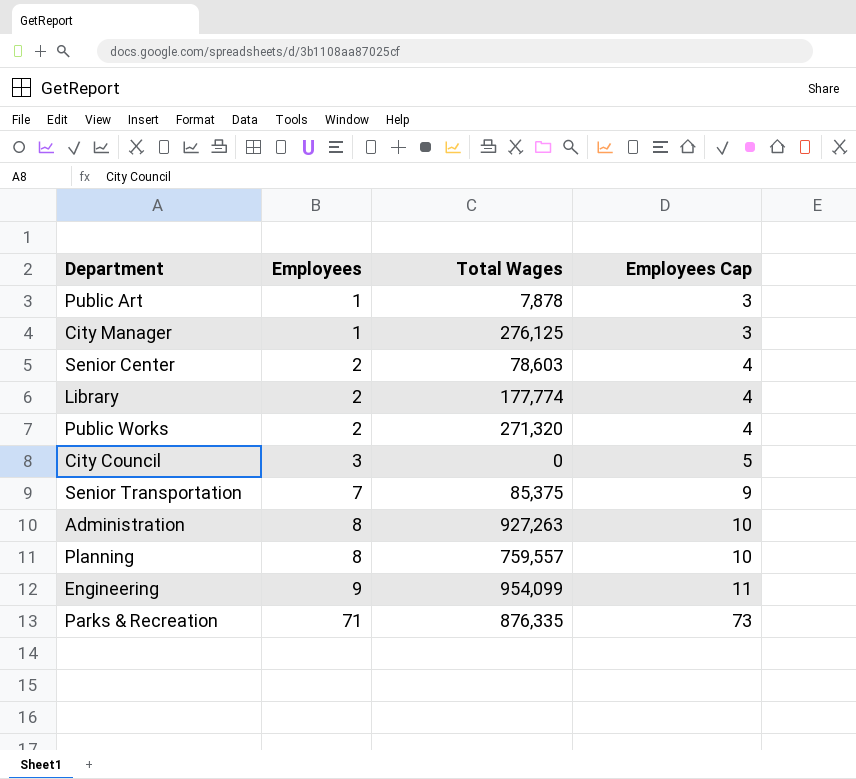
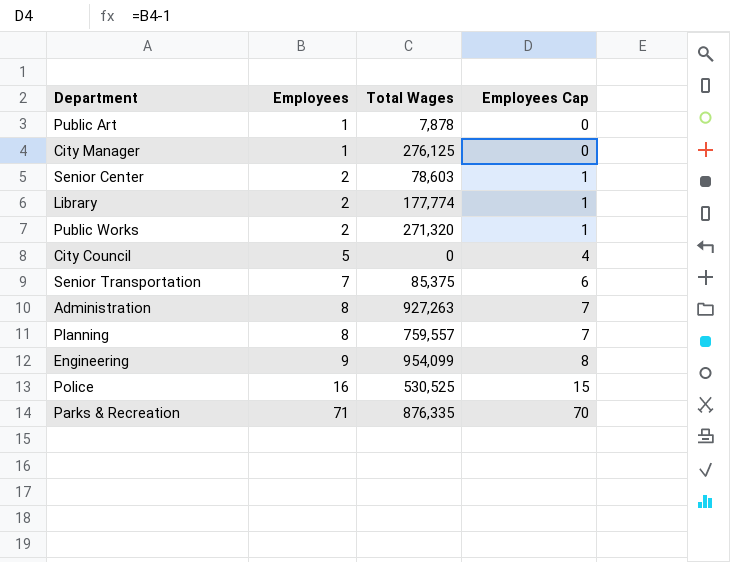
column Employees Cap | formula: [Employees] + 2 -> [Employees] - 1
City Council | Employees: 3 -> 5
row Police: none -> 16 | 530,525 | 15

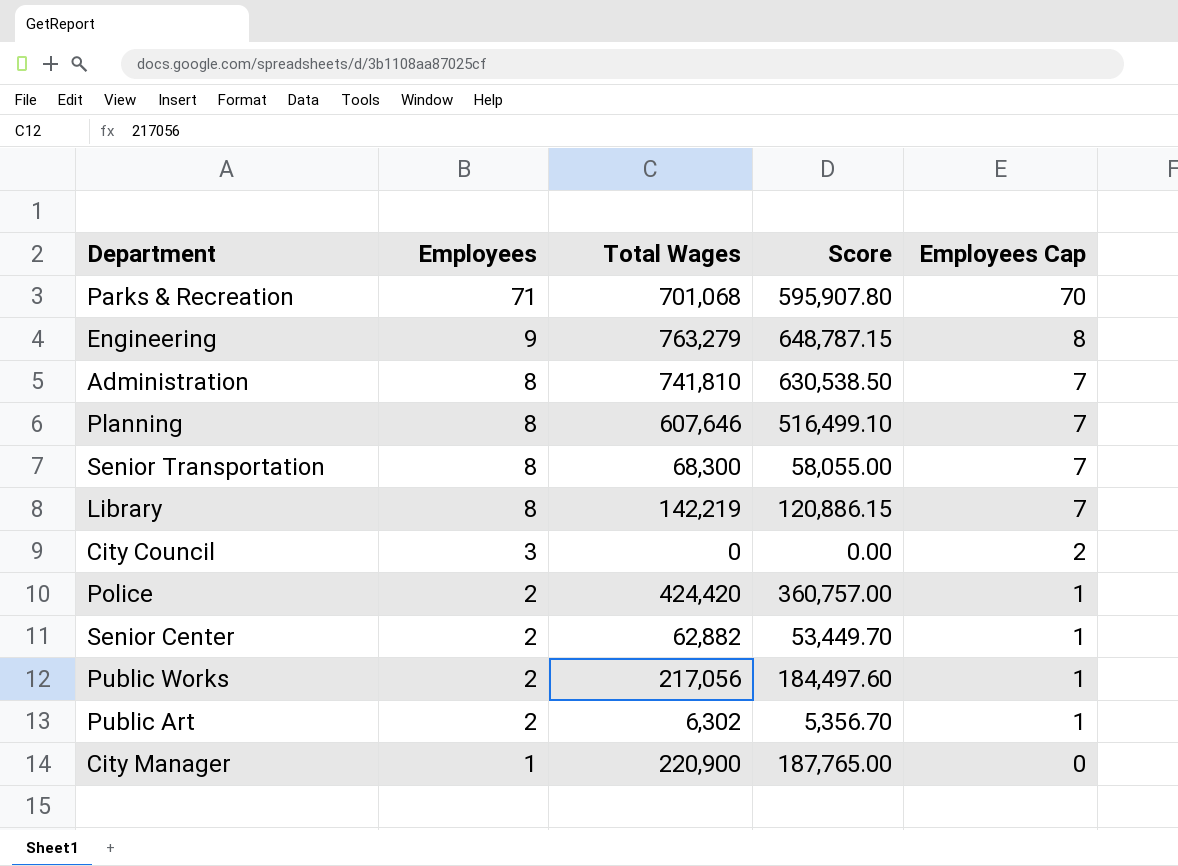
row order: Employees ascending -> Employees descending
column Score | formula: none -> [Total Wages] * 0.85
Parks & Recreation | Total Wages: 876,335 -> 701,068
Engineering | Total Wages: 954,099 -> 763,279
Administration | Total Wages: 927,263 -> 741,810
Planning | Total Wages: 759,557 -> 607,646
Senior Transportation | Employees: 7 -> 8
Senior Transportation | Total Wages: 85,375 -> 68,300
Senior Transportation | Employees Cap: 6 -> 7
Library | Employees: 2 -> 8
Library | Total Wages: 177,774 -> 142,219
Library | Employees Cap: 1 -> 7
City Council | Employees: 5 -> 3
City Council | Employees Cap: 4 -> 2
Police | Employees: 16 -> 2
Police | Total Wages: 530,525 -> 424,420
Police | Employees Cap: 15 -> 1
Senior Center | Total Wages: 78,603 -> 62,882
Public Works | Total Wages: 271,320 -> 217,056
Public Art | Employees: 1 -> 2
Public Art | Total Wages: 7,878 -> 6,302
Public Art | Employees Cap: 0 -> 1
City Manager | Total Wages: 276,125 -> 220,900

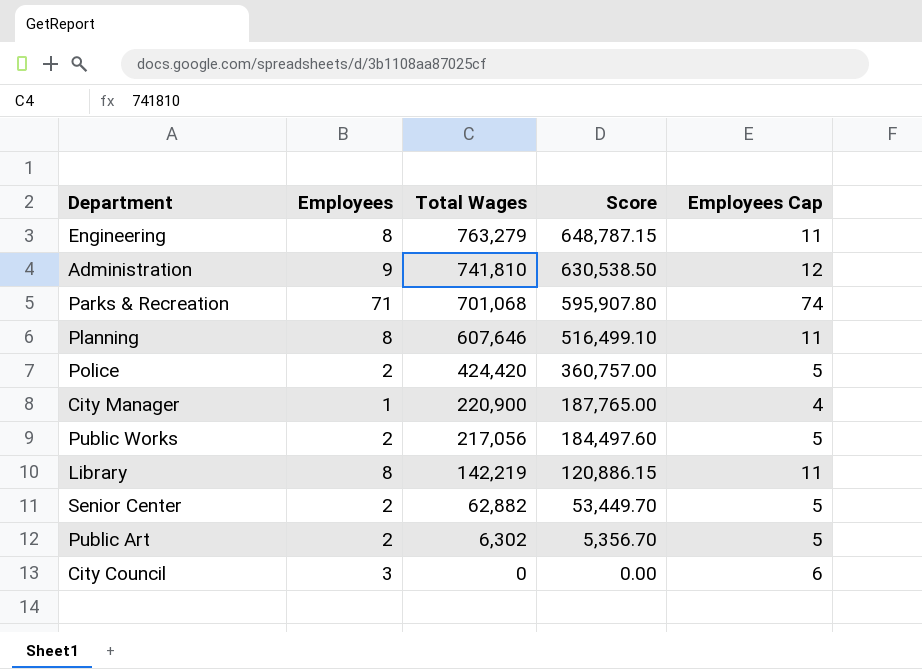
row order: Employees descending -> Total Wages descending
column Employees Cap | formula: [Employees] - 1 -> [Employees] + 3
row Senior Transportation: 8 | 68,300 | 58,055.00 | 7 -> none
Engineering | Employees: 9 -> 8
Administration | Employees: 8 -> 9

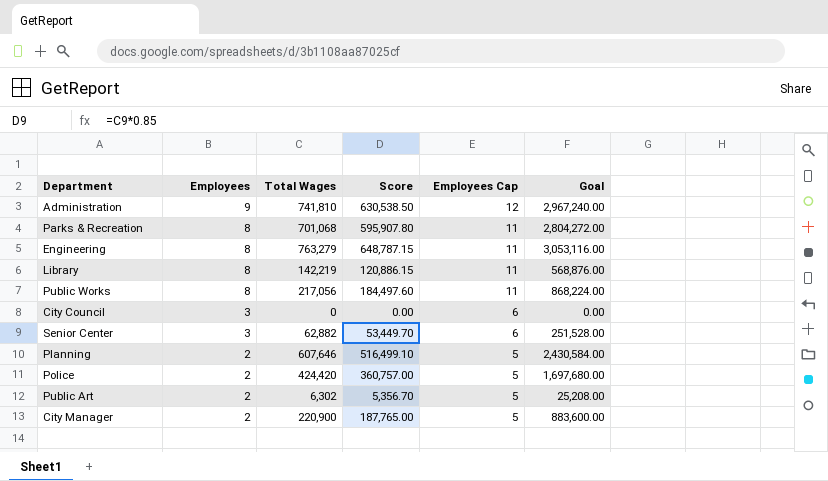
row order: Total Wages descending -> Employees descending
column Goal | formula: none -> [Total Wages] * 4
Parks & Recreation | Employees: 71 -> 8
Parks & Recreation | Employees Cap: 74 -> 11
Public Works | Employees: 2 -> 8
Public Works | Employees Cap: 5 -> 11
Senior Center | Employees: 2 -> 3
Senior Center | Employees Cap: 5 -> 6
Planning | Employees: 8 -> 2
Planning | Employees Cap: 11 -> 5
City Manager | Employees: 1 -> 2
City Manager | Employees Cap: 4 -> 5

